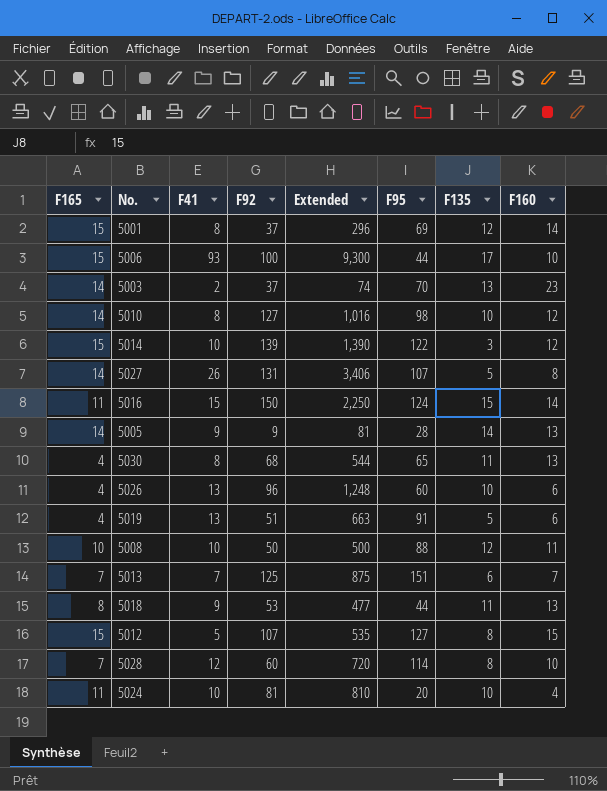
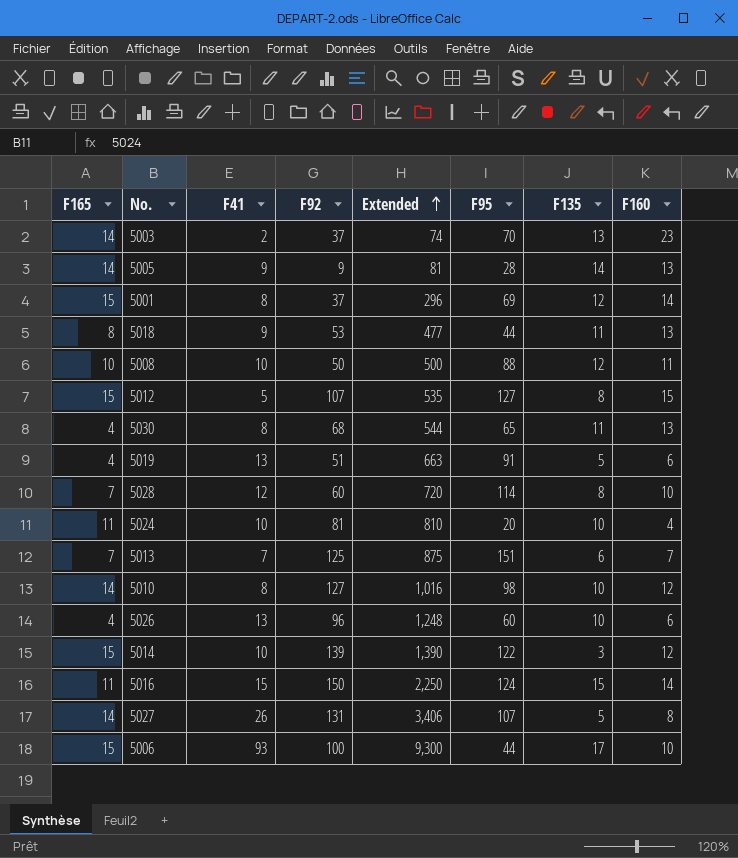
row order: none -> Extended ascending

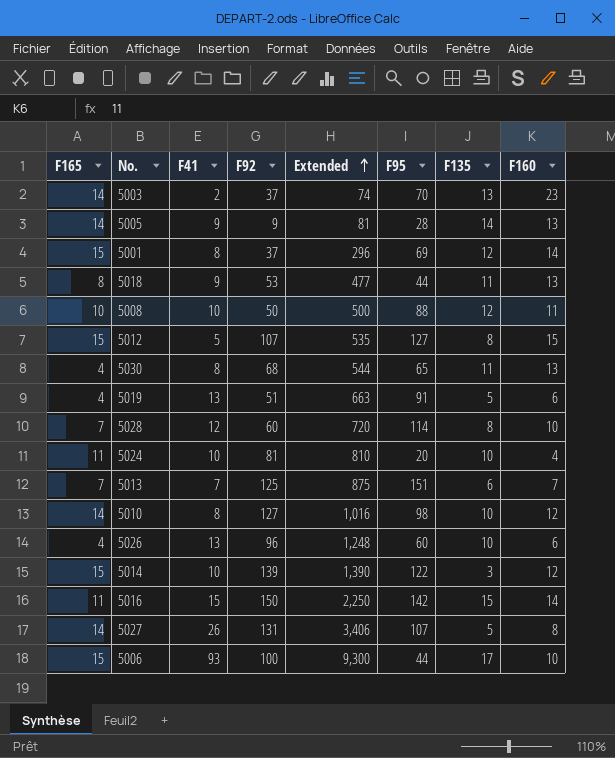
5016 | F95: 124 -> 142

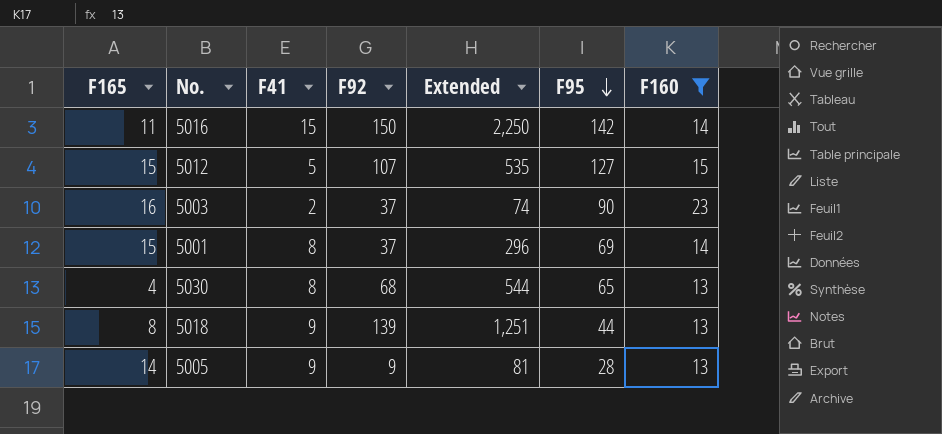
filter: none -> F160 >= 13
row order: Extended ascending -> F95 descending
column F135 | position: 7 -> none
5003 | F165: 14 -> 16
5003 | F95: 70 -> 90
5018 | F92: 53 -> 139
5018 | Extended: 477 -> 1,251

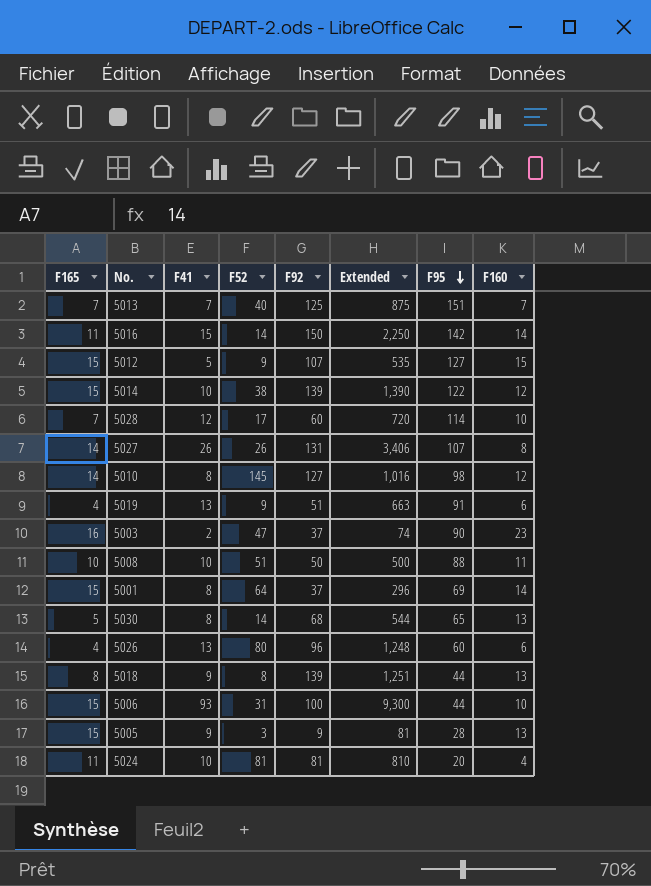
filter: F160 >= 13 -> none
column F52 | position: none -> 4
5030 | F165: 4 -> 5
5005 | F165: 14 -> 15

